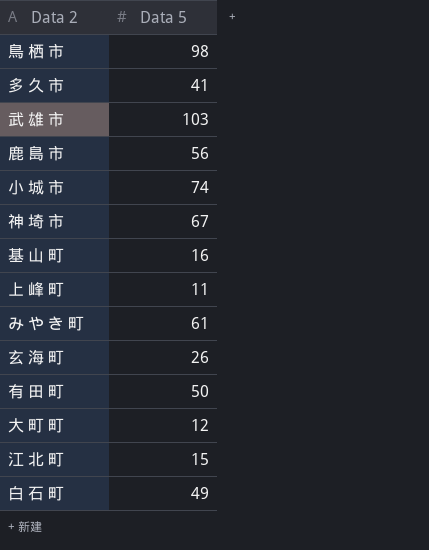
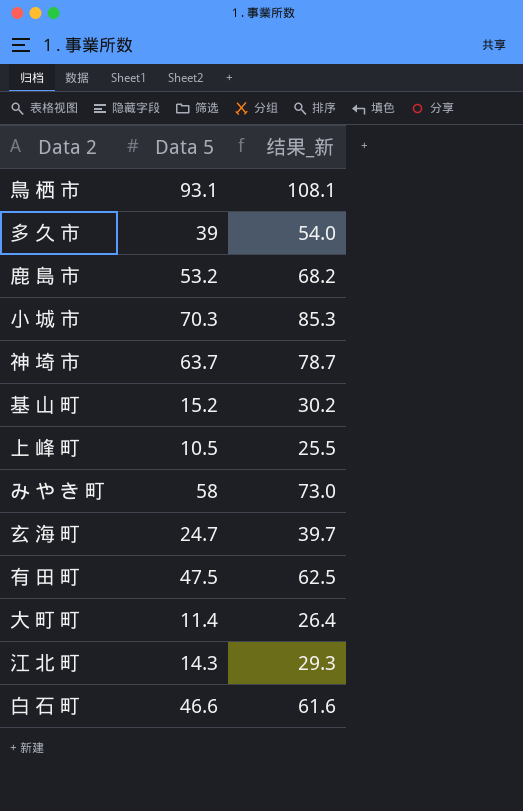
column 结果_新 | formula: none -> [Data 5] + 15
row 武 雄 市: 103 -> none
鳥 栖 市 | Data 5: 98 -> 93.1
多 久 市 | Data 5: 41 -> 39
鹿 島 市 | Data 5: 56 -> 53.2
小 城 市 | Data 5: 74 -> 70.3
神 埼 市 | Data 5: 67 -> 63.7
基 山 町 | Data 5: 16 -> 15.2
上 峰 町 | Data 5: 11 -> 10.5
み や き 町 | Data 5: 61 -> 58
玄 海 町 | Data 5: 26 -> 24.7
有 田 町 | Data 5: 50 -> 47.5
大 町 町 | Data 5: 12 -> 11.4
江 北 町 | Data 5: 15 -> 14.3
白 石 町 | Data 5: 49 -> 46.6

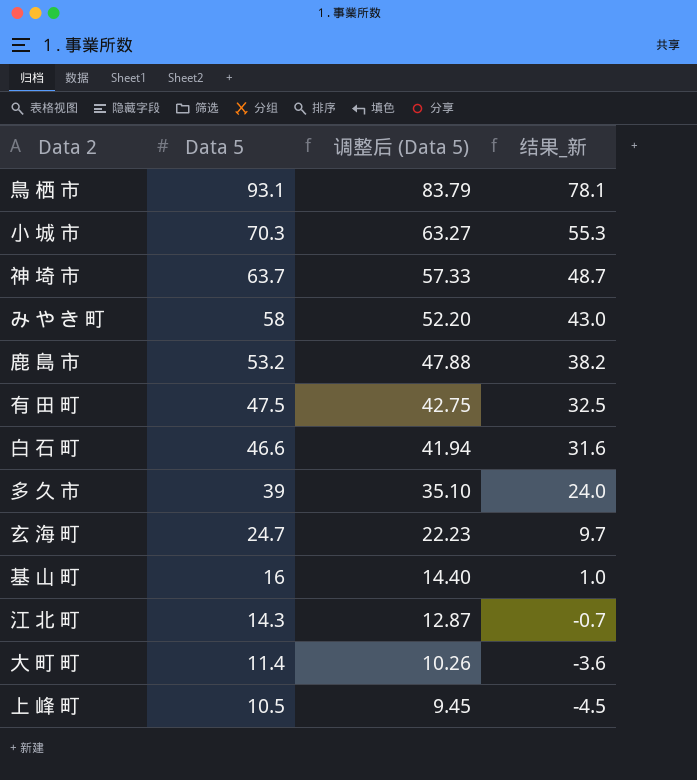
row order: none -> Data 5 descending
column 调整后 (Data 5) | formula: none -> [Data 5] * 0.9
column 结果_新 | formula: [Data 5] + 15 -> [Data 5] - 15
基 山 町 | Data 5: 15.2 -> 16

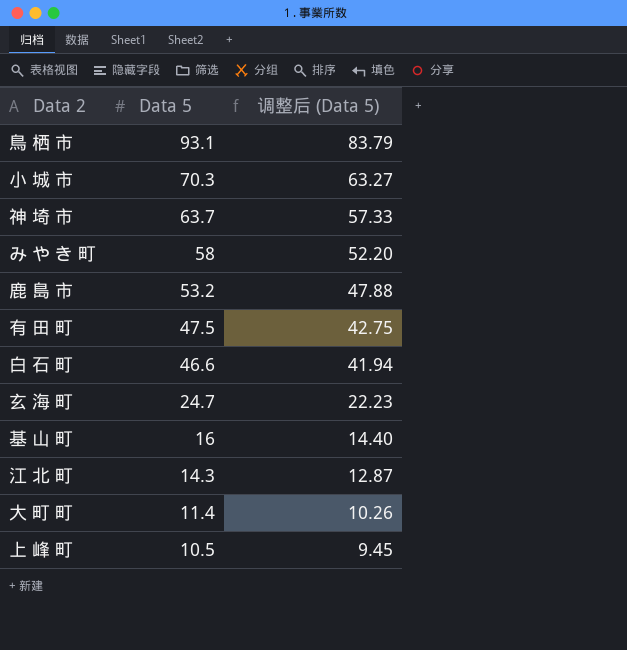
column 结果_新 | formula: [Data 5] - 15 -> none
row 多 久 市: 39 | 35.10 | 24.0 -> none

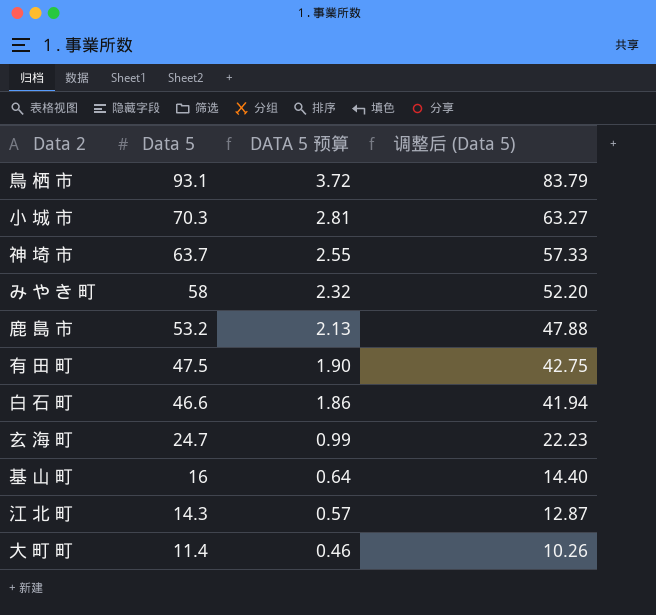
column DATA 5 预算 | formula: none -> [Data 5] * 0.04
row 上 峰 町: 10.5 | 9.45 -> none

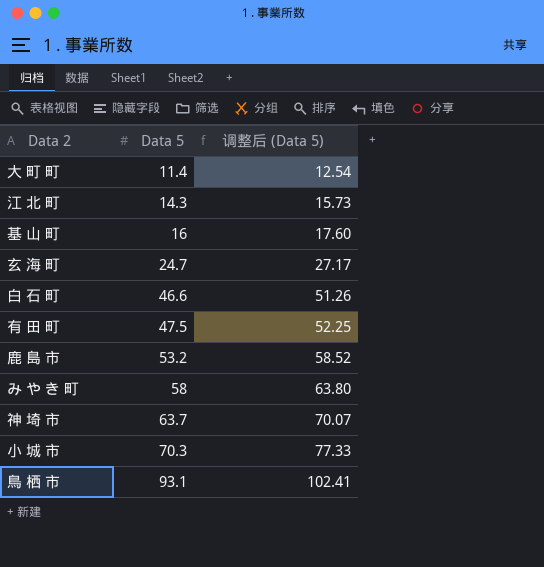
row order: Data 5 descending -> Data 5 ascending
column DATA 5 预算 | formula: [Data 5] * 0.04 -> none
column 调整后 (Data 5) | formula: [Data 5] * 0.9 -> [Data 5] * 1.1

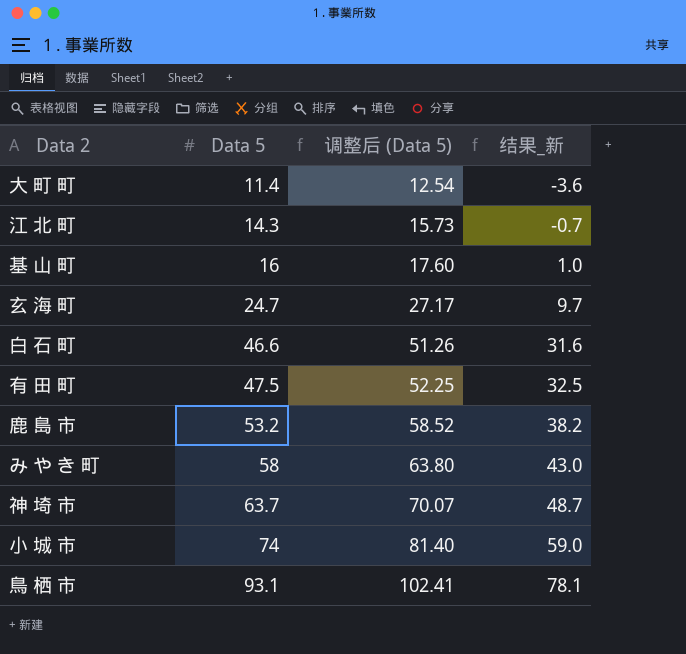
column 结果_新 | formula: none -> [Data 5] - 15
小 城 市 | Data 5: 70.3 -> 74
小 城 市 | 调整后 (Data 5): 77.33 -> 81.40

